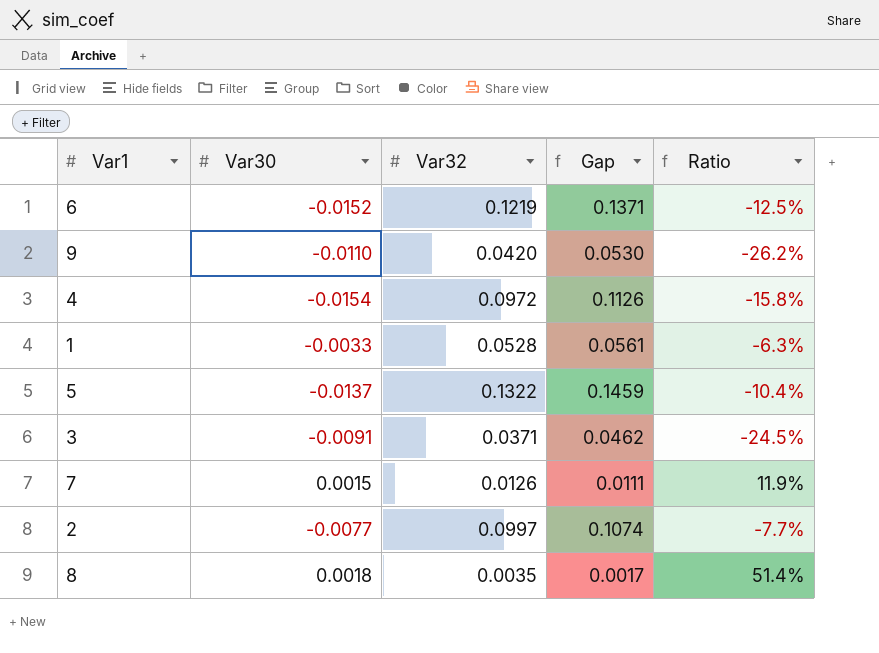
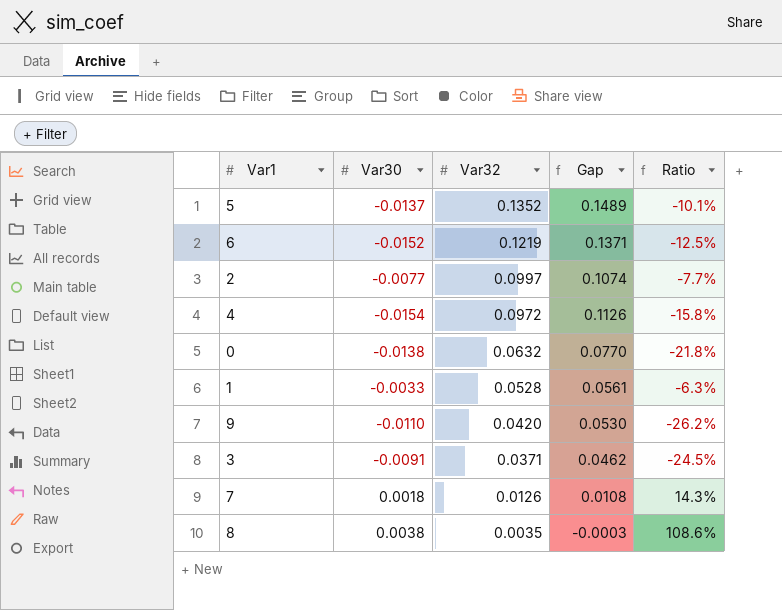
row order: none -> Var32 descending
5 | Var32: 0.1322 -> 0.1352
5 | Gap: 0.1459 -> 0.1489
5 | Ratio: -10.4% -> -10.1%
row 0: none -> -0.0138 | 0.0632 | 0.0770 | -21.8%
7 | Var30: 0.0015 -> 0.0018
7 | Gap: 0.0111 -> 0.0108
7 | Ratio: 11.9% -> 14.3%
8 | Var30: 0.0018 -> 0.0038
8 | Gap: 0.0017 -> -0.0003
8 | Ratio: 51.4% -> 108.6%

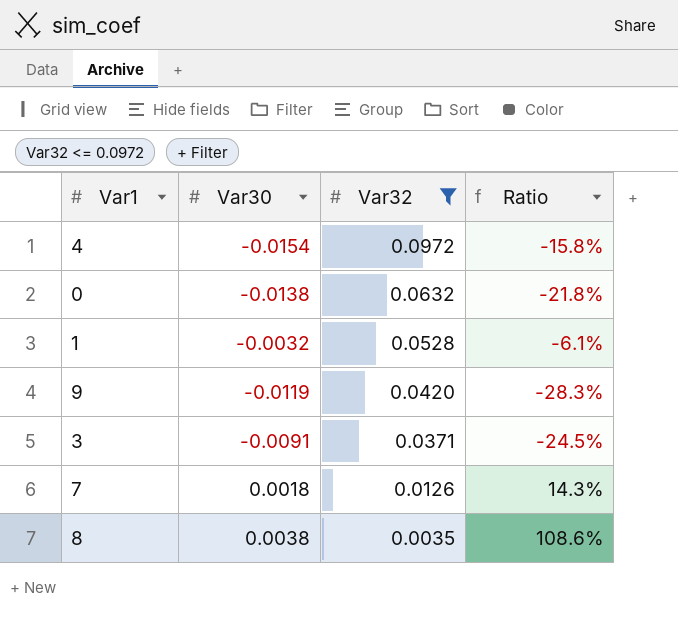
filter: none -> Var32 <= 0.0972
column Gap | formula: [Var32] - [Var30] -> none
1 | Var30: -0.0033 -> -0.0032
1 | Ratio: -6.3% -> -6.1%
9 | Var30: -0.0110 -> -0.0119
9 | Ratio: -26.2% -> -28.3%

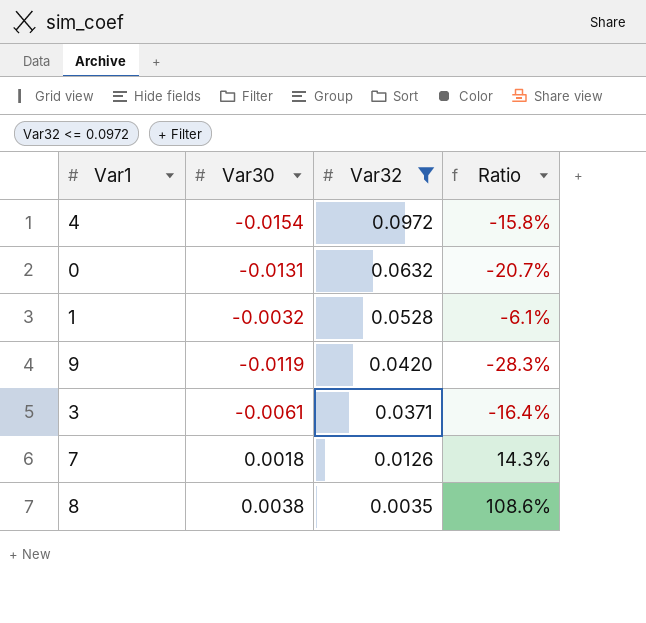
0 | Var30: -0.0138 -> -0.0131
0 | Ratio: -21.8% -> -20.7%
3 | Var30: -0.0091 -> -0.0061
3 | Ratio: -24.5% -> -16.4%

